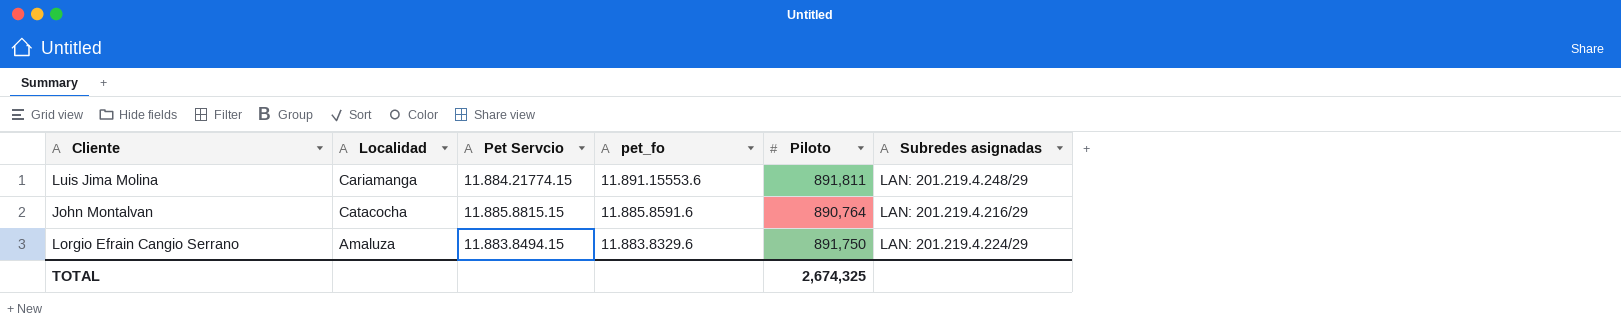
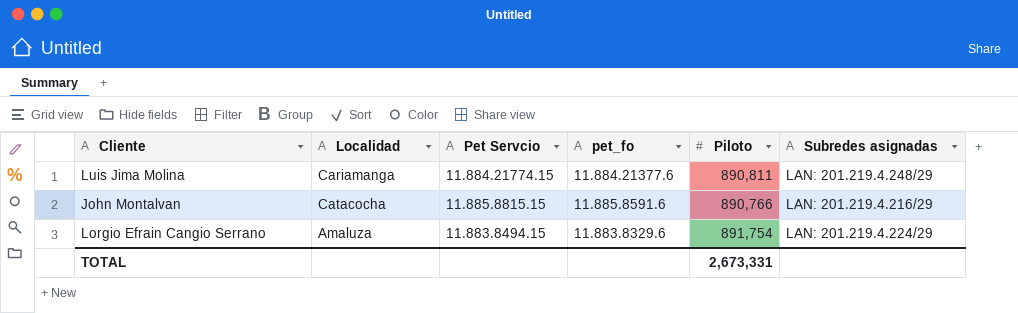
Luis Jima Molina | pet_fo: 11.891.15553.6 -> 11.884.21377.6
Luis Jima Molina | Piloto: 891,811 -> 890,811
John Montalvan | Piloto: 890,764 -> 890,766
Lorgio Efrain Cangio Serrano | Piloto: 891,750 -> 891,754
TOTAL | Piloto: 2,674,325 -> 2,673,331

